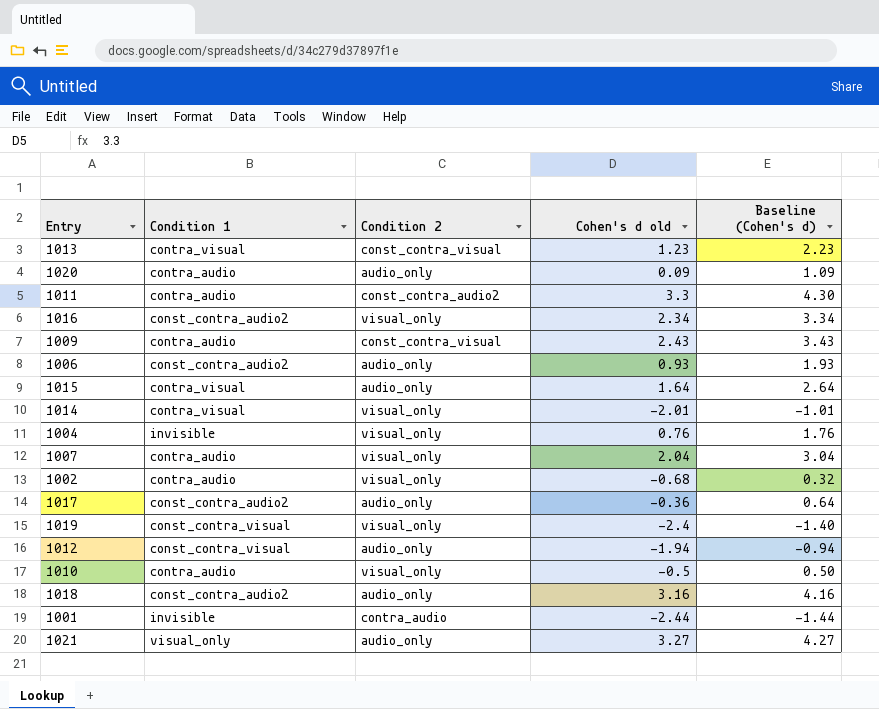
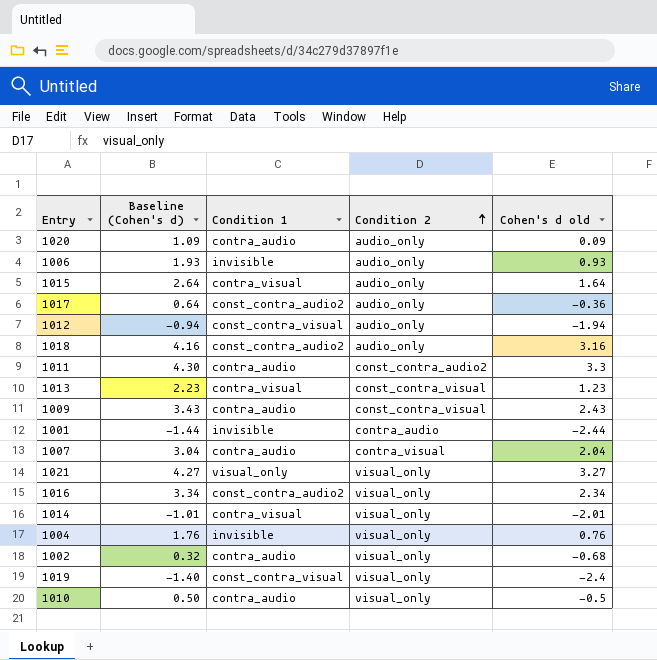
row order: none -> Condition 2 ascending
column Baseline (Cohen's d) | position: 5 -> 2
1006 | Condition 1: const_contra_audio2 -> invisible
1007 | Condition 2: visual_only -> contra_visual
1021 | Condition 2: audio_only -> visual_only

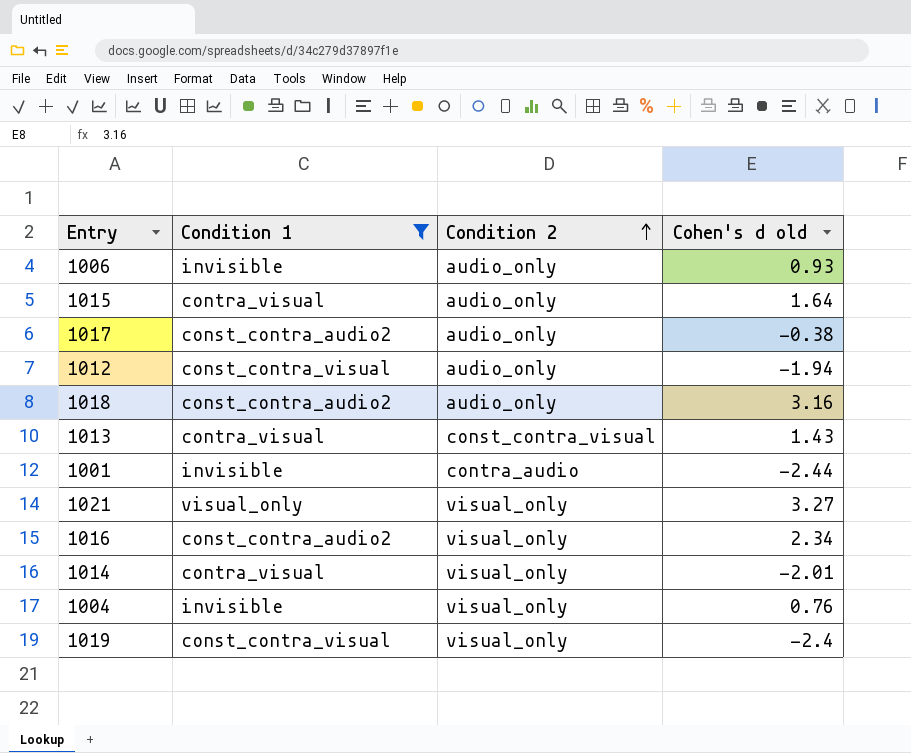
filter: none -> Condition 1 != contra_audio
column Baseline (Cohen's d) | formula: [Cohen's d old] + 1 -> none
1017 | Cohen's d old: -0.36 -> -0.38
1013 | Cohen's d old: 1.23 -> 1.43

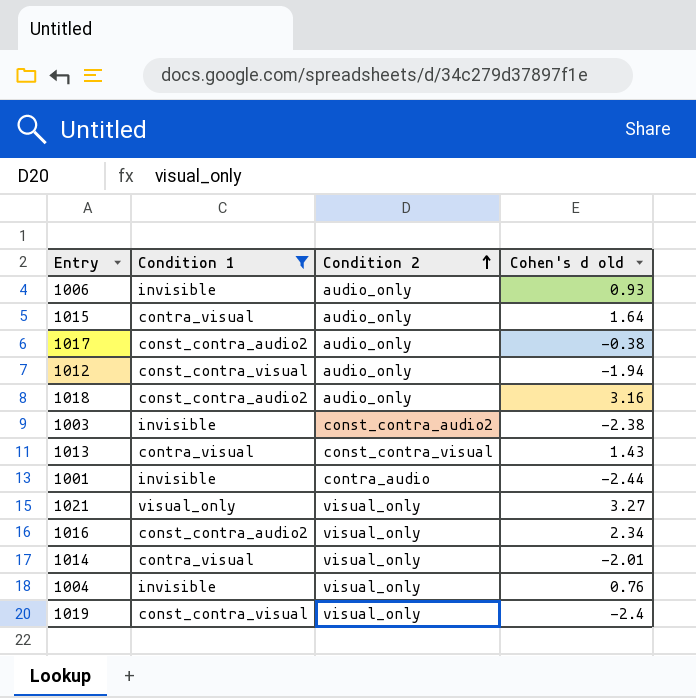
row 1003: none -> invisible | const_contra_audio2 | -2.38

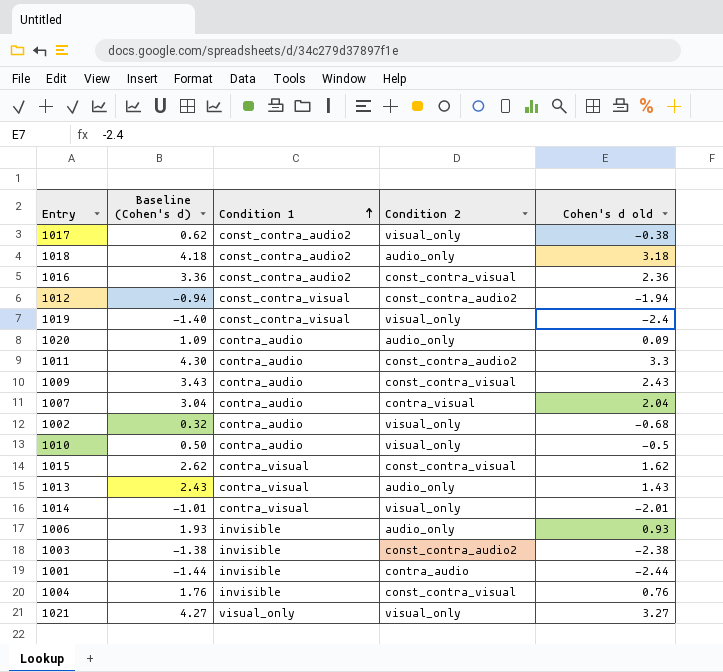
filter: Condition 1 != contra_audio -> none
row order: Condition 2 ascending -> Condition 1 ascending
column Baseline (Cohen's d) | formula: none -> [Cohen's d old] + 1
1017 | Condition 2: audio_only -> visual_only
1018 | Cohen's d old: 3.16 -> 3.18
1016 | Condition 2: visual_only -> const_contra_visual
1016 | Cohen's d old: 2.34 -> 2.36
1012 | Condition 2: audio_only -> const_contra_audio2
1015 | Condition 2: audio_only -> const_contra_visual
1015 | Cohen's d old: 1.64 -> 1.62
1013 | Condition 2: const_contra_visual -> audio_only
1004 | Condition 2: visual_only -> const_contra_visual

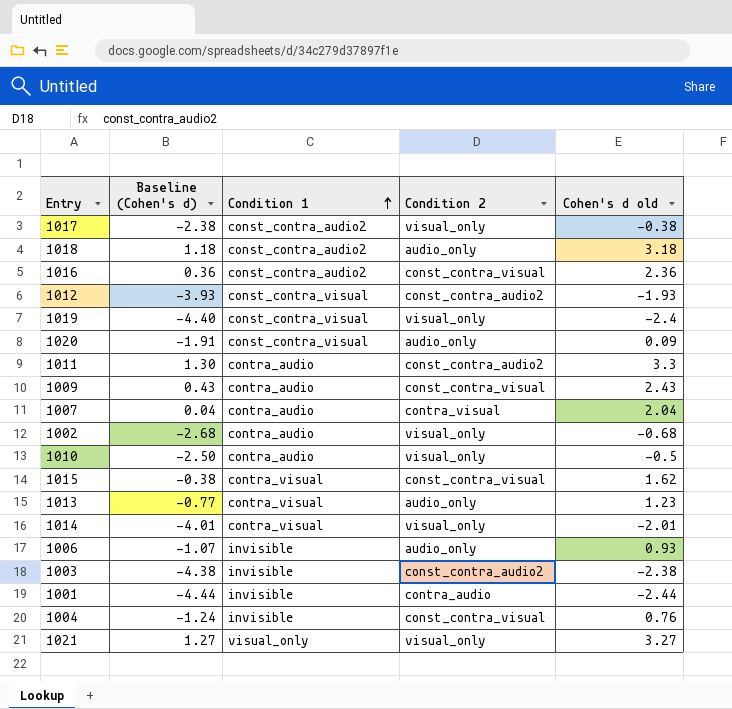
column Baseline (Cohen's d) | formula: [Cohen's d old] + 1 -> [Cohen's d old] - 2
1012 | Cohen's d old: -1.94 -> -1.93
1020 | Condition 1: contra_audio -> const_contra_visual
1013 | Cohen's d old: 1.43 -> 1.23

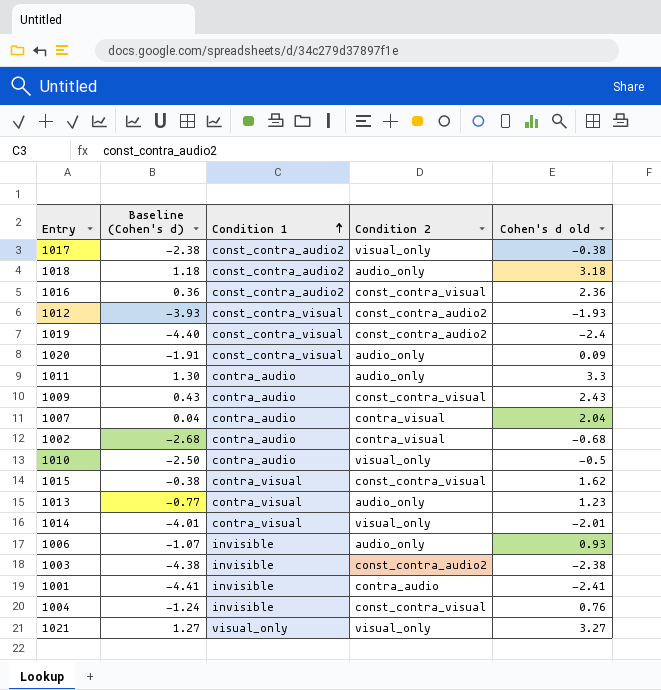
1019 | Condition 2: visual_only -> const_contra_audio2
1011 | Condition 2: const_contra_audio2 -> audio_only
1002 | Condition 2: visual_only -> contra_visual
1001 | Baseline (Cohen's d): -4.44 -> -4.41
1001 | Cohen's d old: -2.44 -> -2.41

